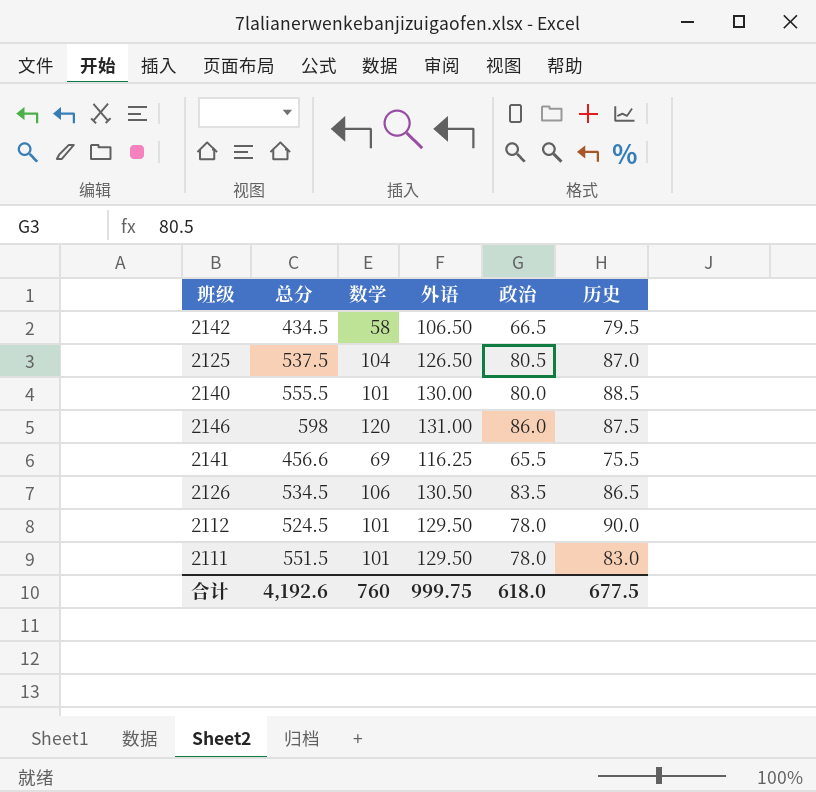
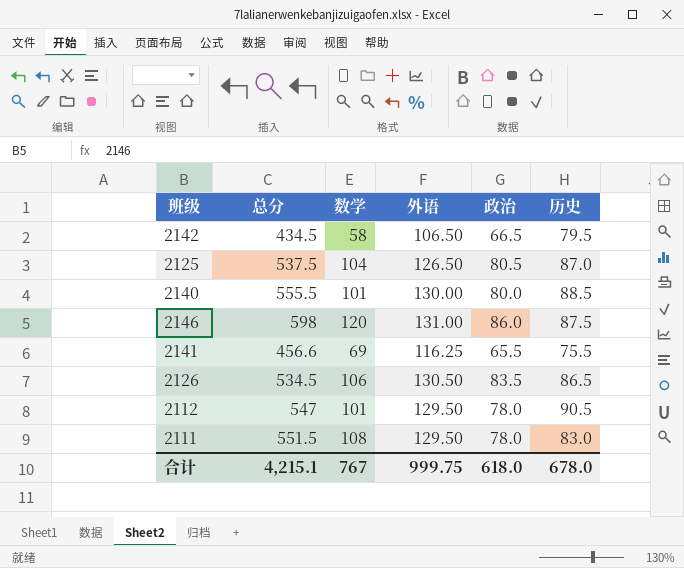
2112 | 总分: 524.5 -> 547
2112 | 历史: 90.0 -> 90.5
2111 | 数学: 101 -> 108
合计 | 总分: 4,192.6 -> 4,215.1
合计 | 数学: 760 -> 767
合计 | 历史: 677.5 -> 678.0

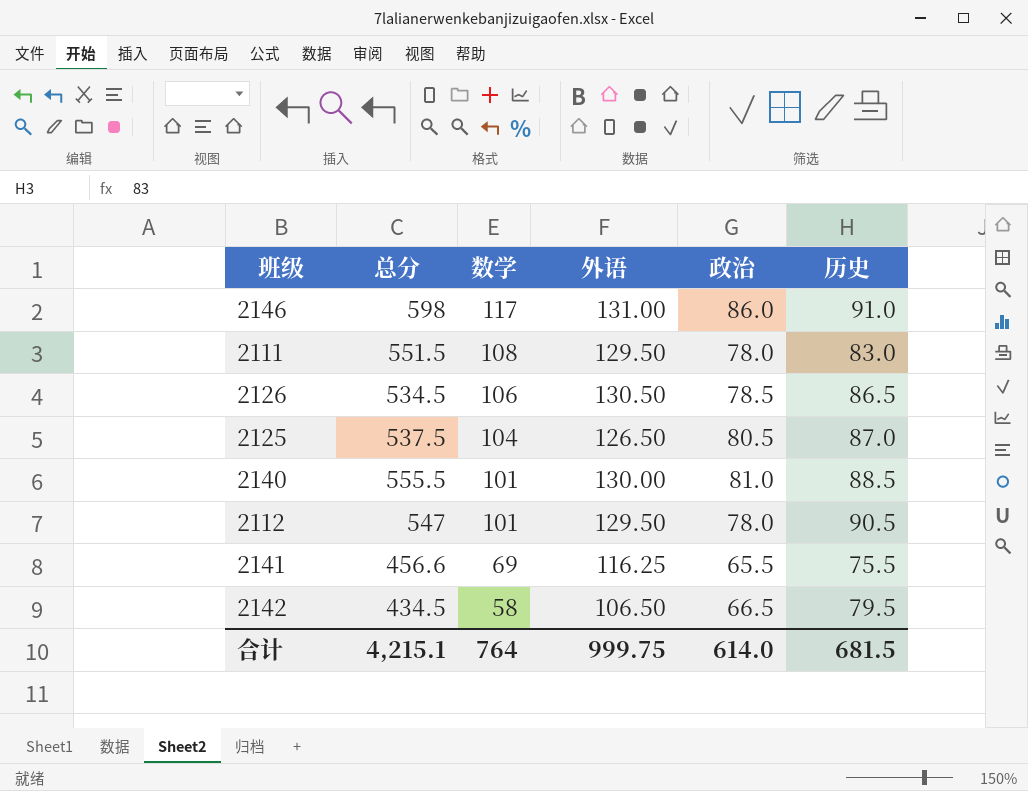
row order: none -> 数学 descending
2146 | 数学: 120 -> 117
2146 | 历史: 87.5 -> 91.0
2126 | 政治: 83.5 -> 78.5
2140 | 政治: 80.0 -> 81.0
合计 | 数学: 767 -> 764
合计 | 政治: 618.0 -> 614.0
合计 | 历史: 678.0 -> 681.5

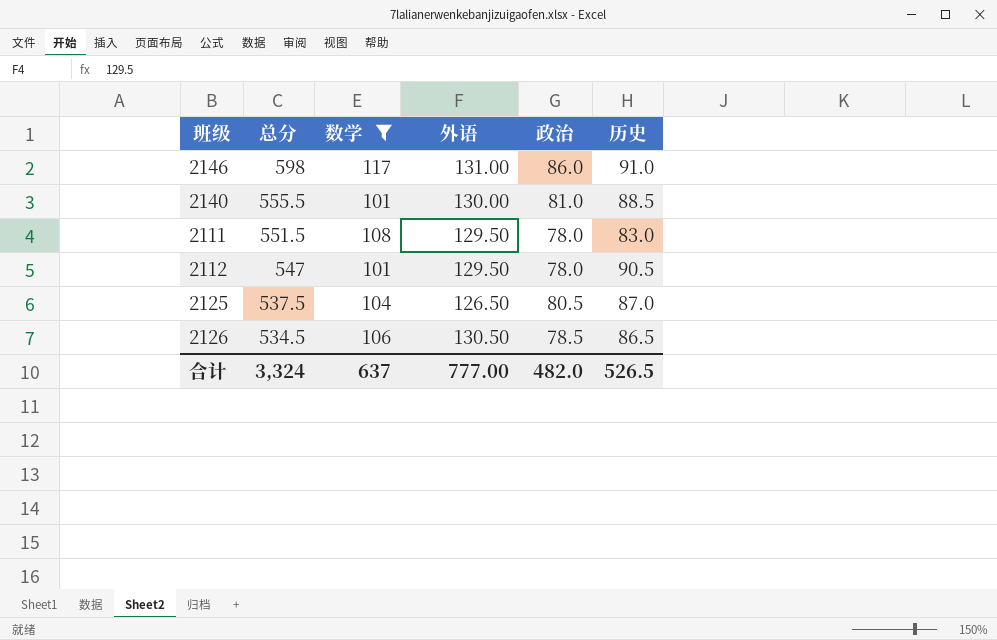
filter: none -> 数学 >= 101
row order: 数学 descending -> 总分 descending
合计 | 总分: 4,215.1 -> 3,324
合计 | 数学: 764 -> 637
合计 | 外语: 999.75 -> 777.00
合计 | 政治: 614.0 -> 482.0
合计 | 历史: 681.5 -> 526.5

